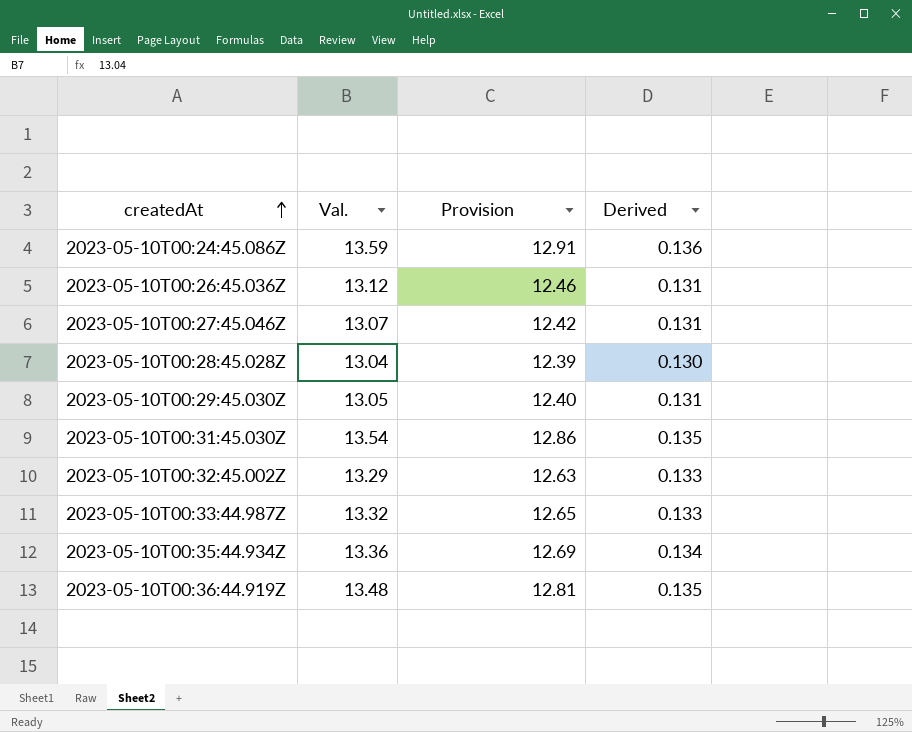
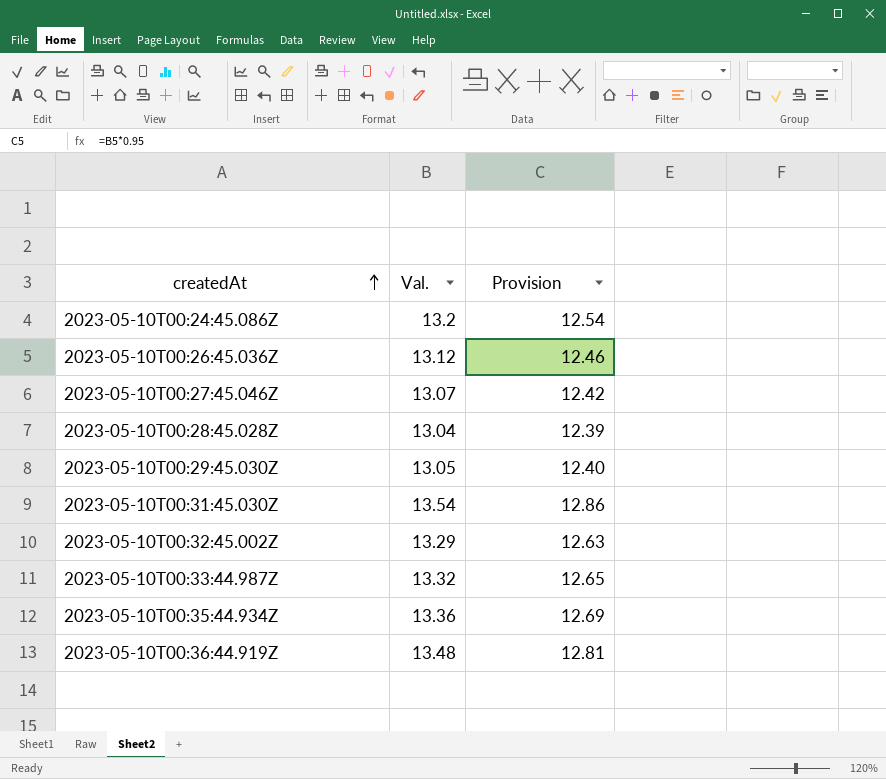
column Derived | formula: [Val.] * 0.01 -> none
2023-05-10T00:24:45.086Z | Val.: 13.59 -> 13.2
2023-05-10T00:24:45.086Z | Provision: 12.91 -> 12.54

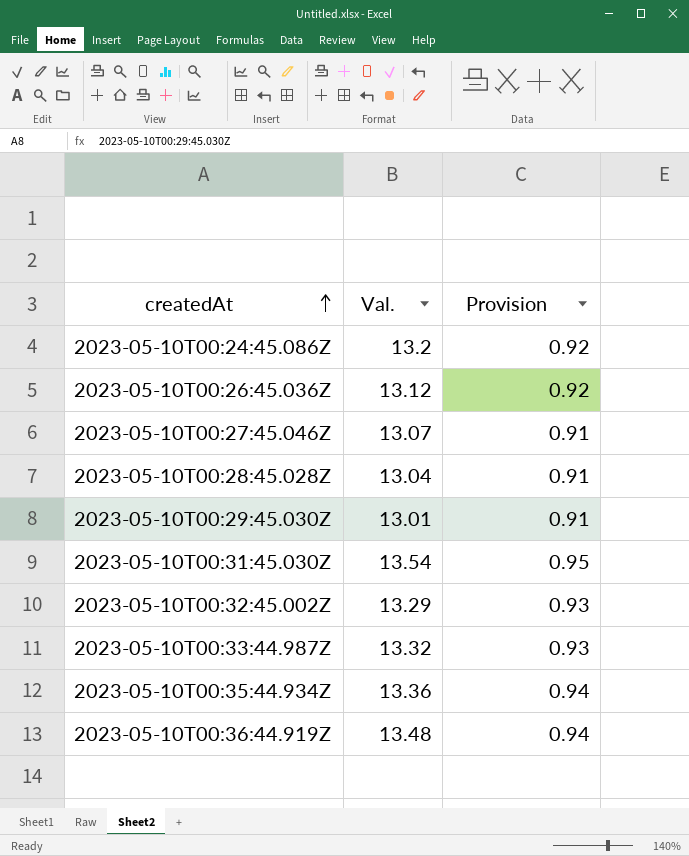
column Provision | formula: [Val.] * 0.95 -> [Val.] * 0.07
2023-05-10T00:29:45.030Z | Val.: 13.05 -> 13.01

